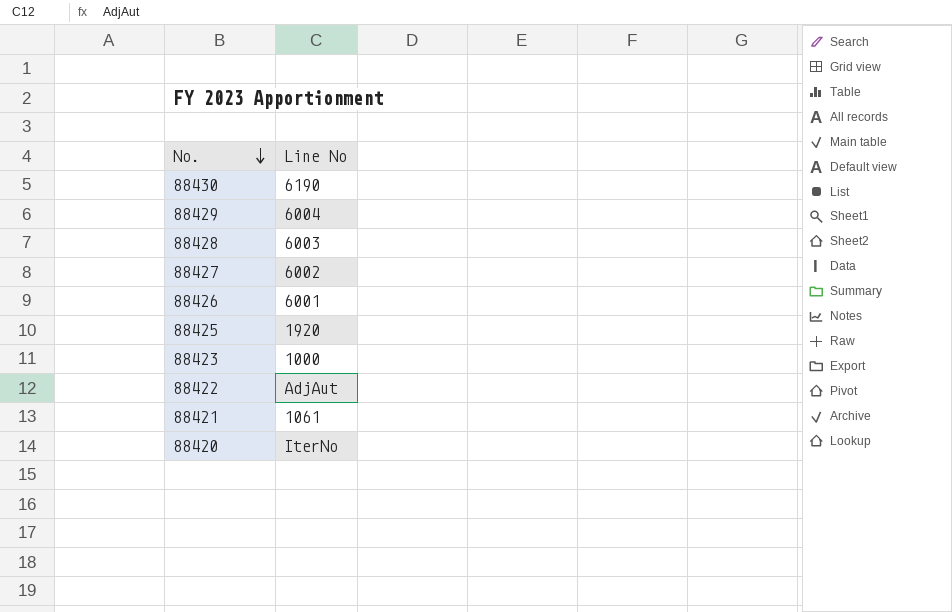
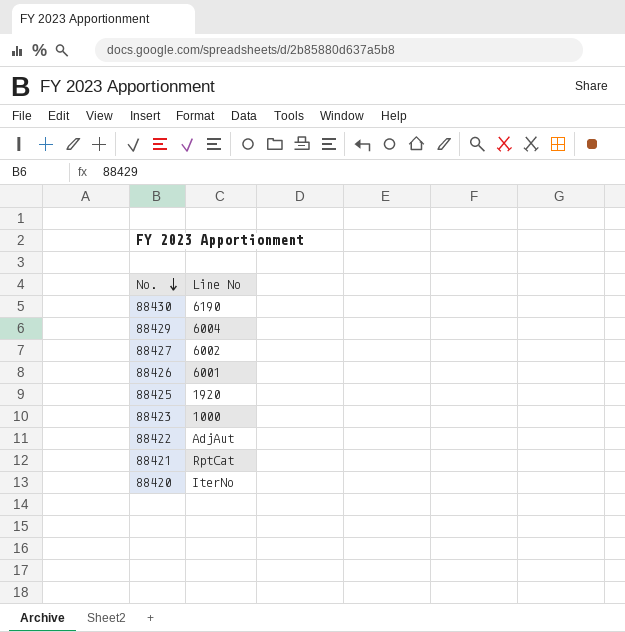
row 88428: 6003 -> none
88421 | Line No: 1061 -> RptCat

